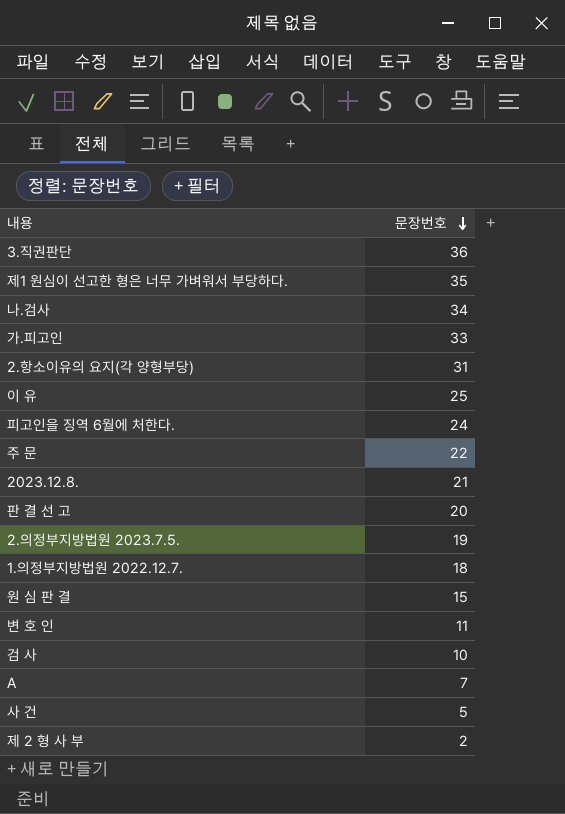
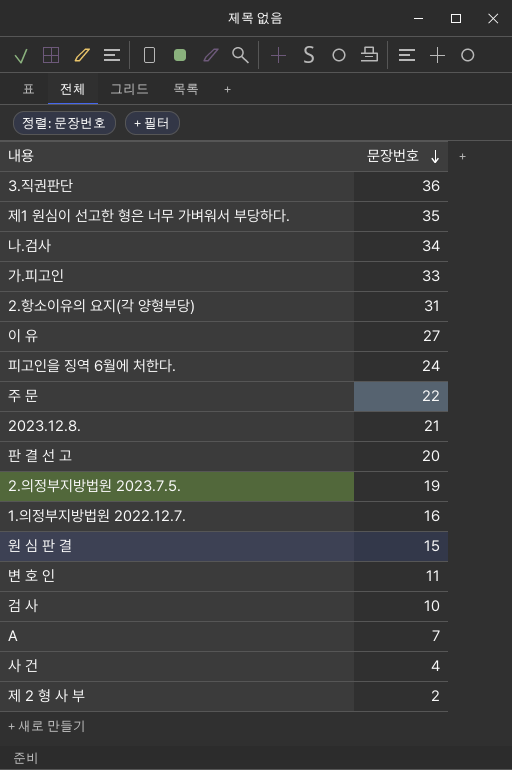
이 유 | 문장번호: 25 -> 27
1.의정부지방법원 2022.12.7. | 문장번호: 18 -> 16
사 건 | 문장번호: 5 -> 4

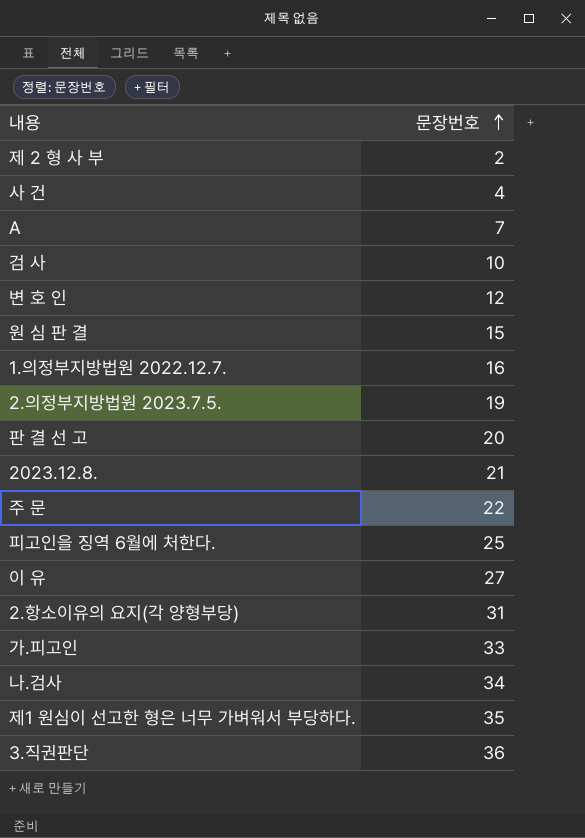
row order: 문장번호 descending -> 문장번호 ascending
변 호 인 | 문장번호: 11 -> 12
피고인을 징역 6월에 처한다. | 문장번호: 24 -> 25

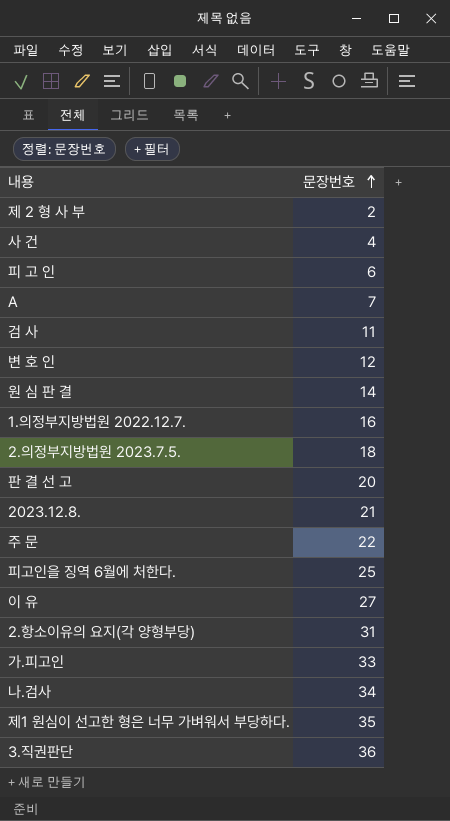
row 피 고 인: none -> 6
검 사 | 문장번호: 10 -> 11
원 심 판 결 | 문장번호: 15 -> 14
2.의정부지방법원 2023.7.5. | 문장번호: 19 -> 18

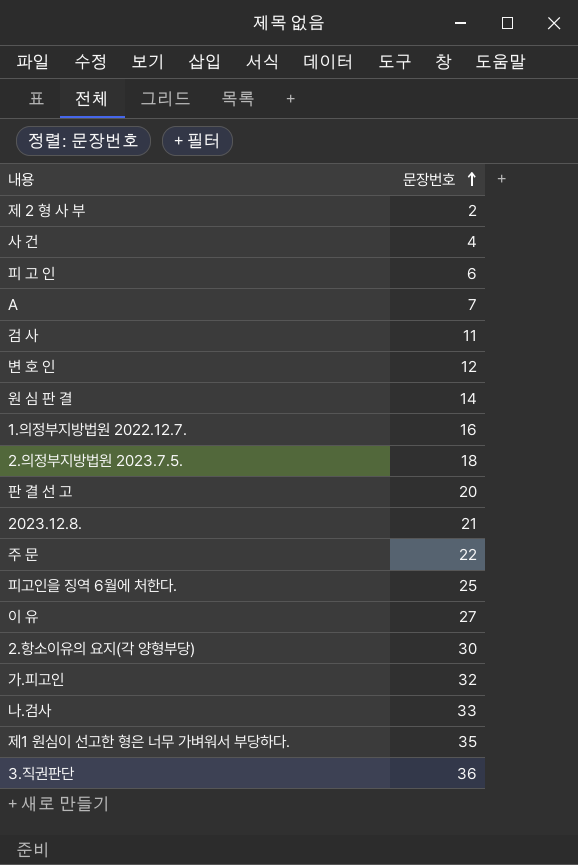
2.항소이유의 요지(각 양형부당) | 문장번호: 31 -> 30
가.피고인 | 문장번호: 33 -> 32
나.검사 | 문장번호: 34 -> 33

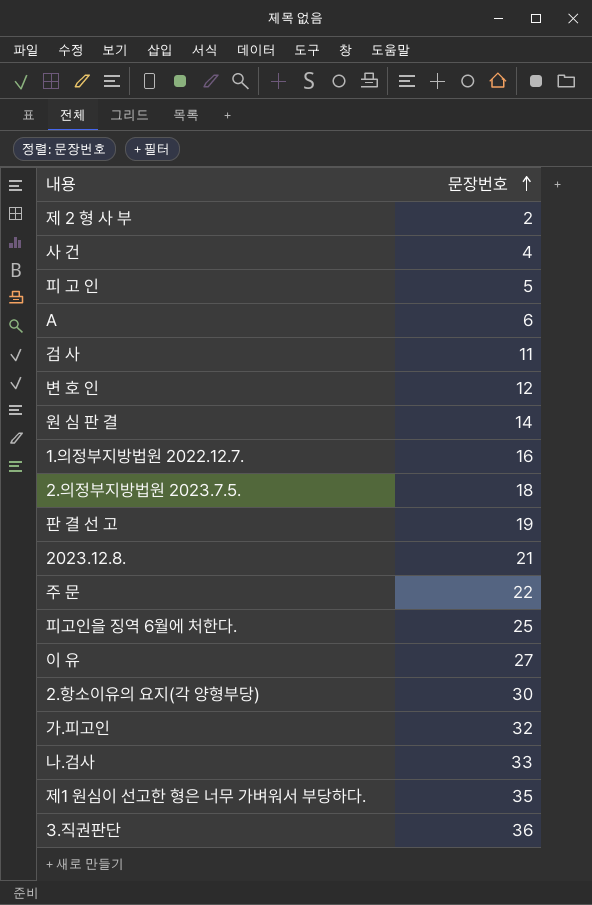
피 고 인 | 문장번호: 6 -> 5
A | 문장번호: 7 -> 6
판 결 선 고 | 문장번호: 20 -> 19

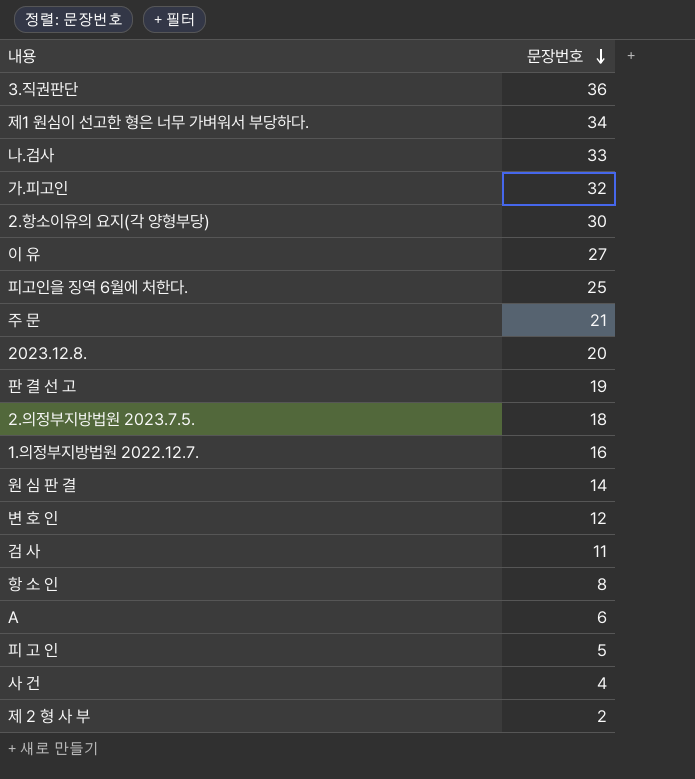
row order: 문장번호 ascending -> 문장번호 descending
제1 원심이 선고한 형은 너무 가벼워서 부당하다. | 문장번호: 35 -> 34
주 문 | 문장번호: 22 -> 21
2023.12.8. | 문장번호: 21 -> 20
row 항 소 인: none -> 8

